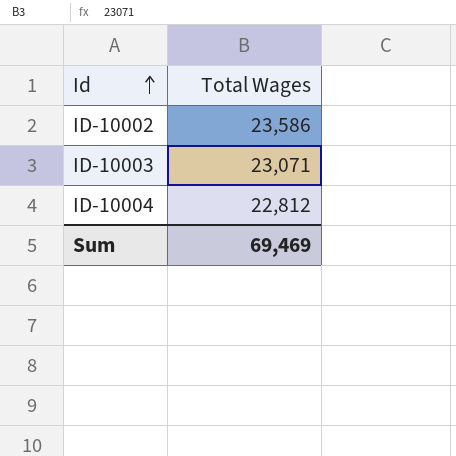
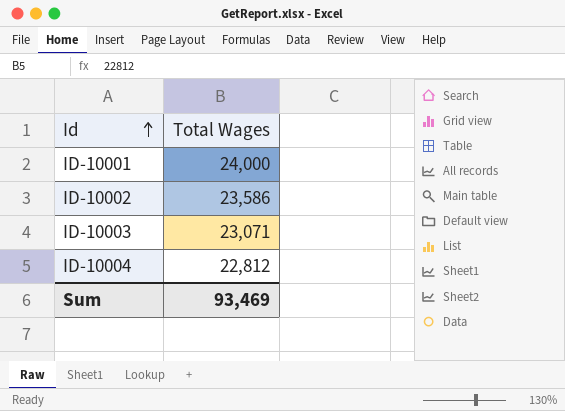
row ID-10001: none -> 24,000
Sum | Total Wages: 69,469 -> 93,469

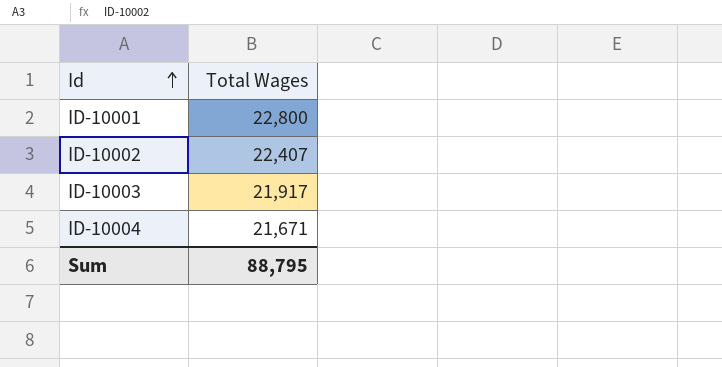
ID-10001 | Total Wages: 24,000 -> 22,800
ID-10002 | Total Wages: 23,586 -> 22,407
ID-10003 | Total Wages: 23,071 -> 21,917
ID-10004 | Total Wages: 22,812 -> 21,671
Sum | Total Wages: 93,469 -> 88,795

